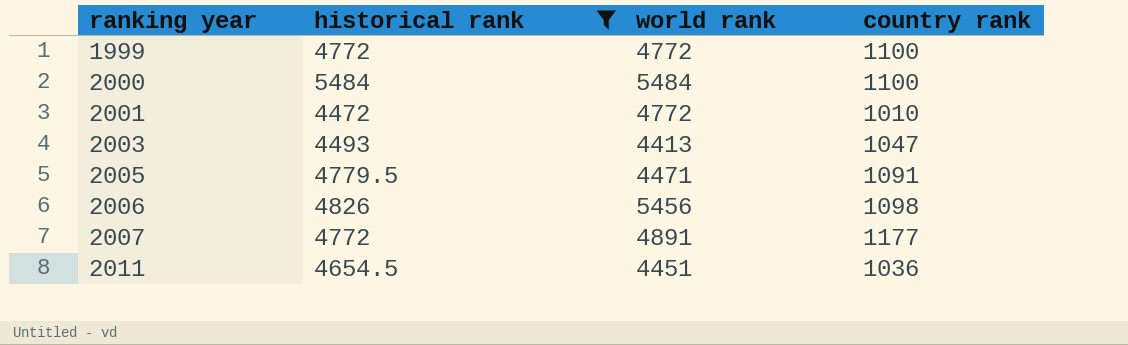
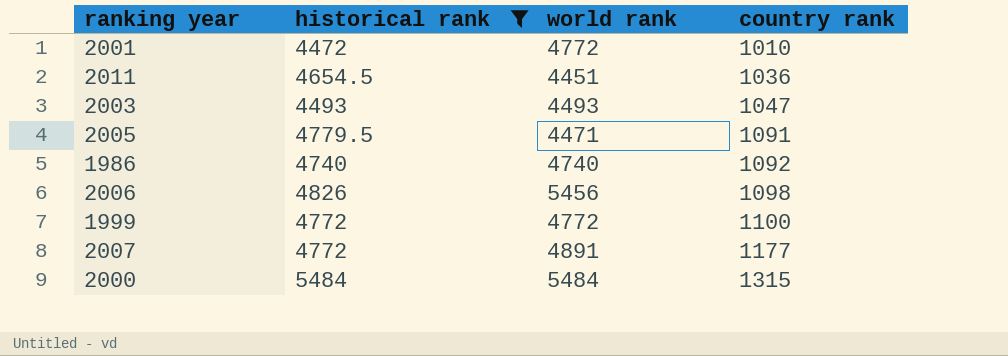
row order: ranking year ascending -> country rank ascending
2003 | world rank: 4413 -> 4493
row 1986: none -> 4740 | 4740 | 1092
2000 | country rank: 1100 -> 1315

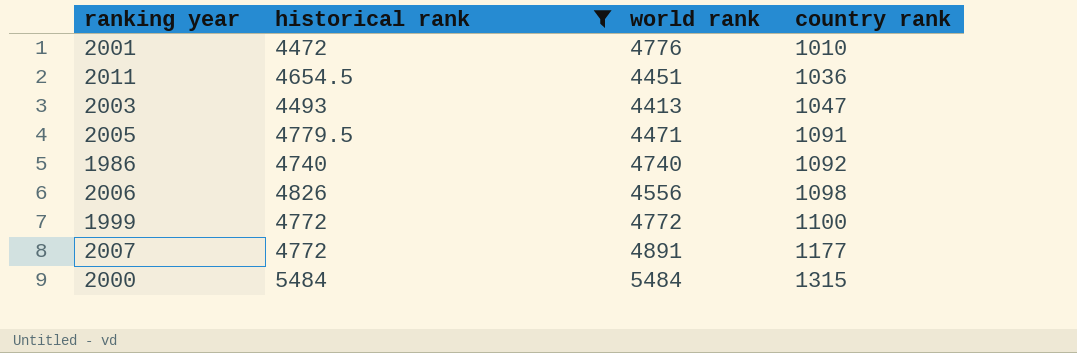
2001 | world rank: 4772 -> 4776
2003 | world rank: 4493 -> 4413
2006 | world rank: 5456 -> 4556

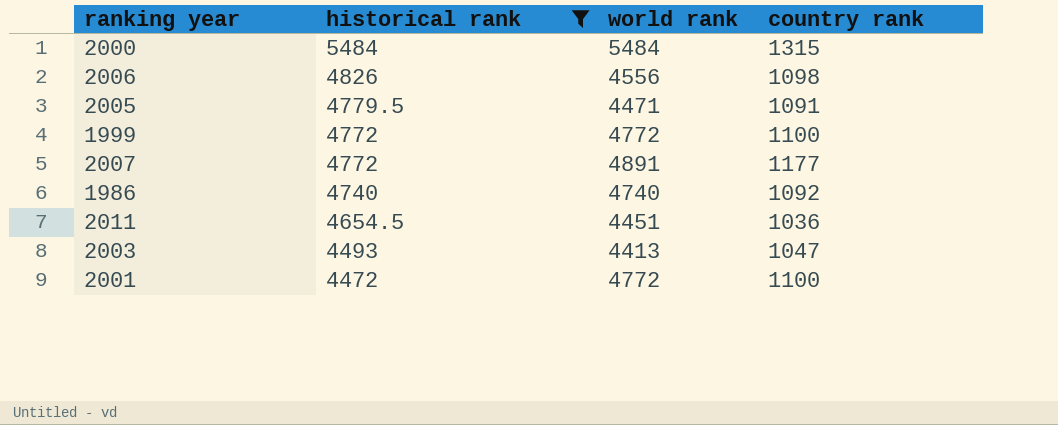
row order: country rank ascending -> historical rank descending
2001 | world rank: 4776 -> 4772
2001 | country rank: 1010 -> 1100

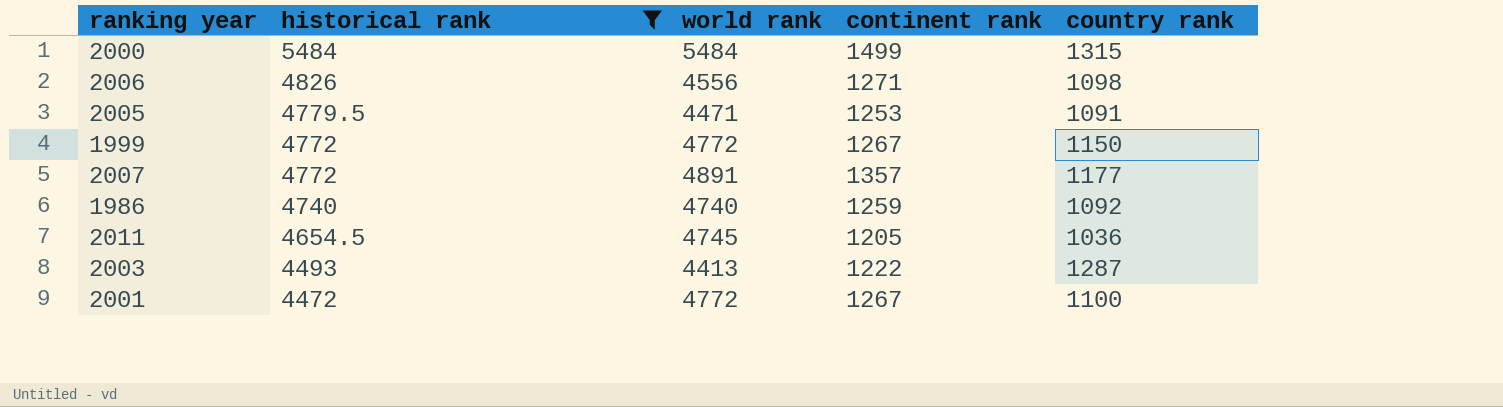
column continent rank | position: none -> 4
1999 | country rank: 1100 -> 1150
2011 | world rank: 4451 -> 4745
2003 | country rank: 1047 -> 1287

